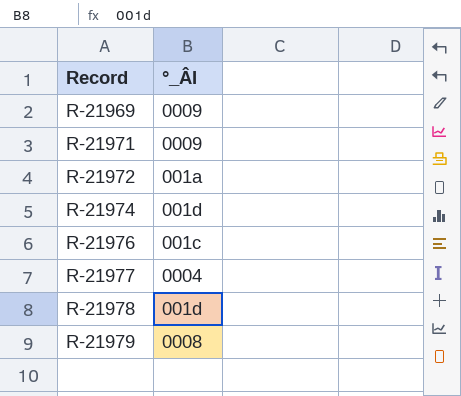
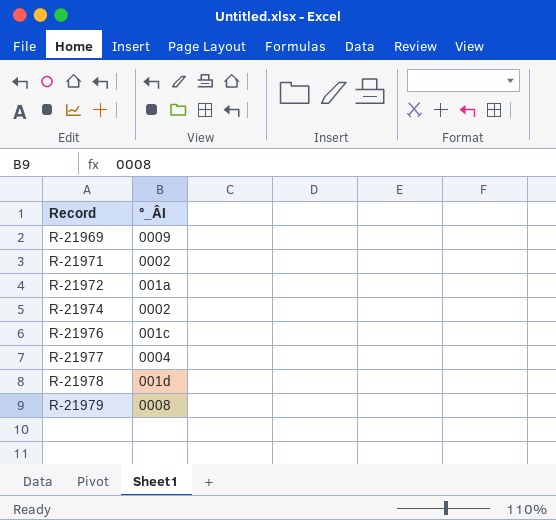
R-21971 | °_ÂI: 0009 -> 0002
R-21974 | °_ÂI: 001d -> 0002

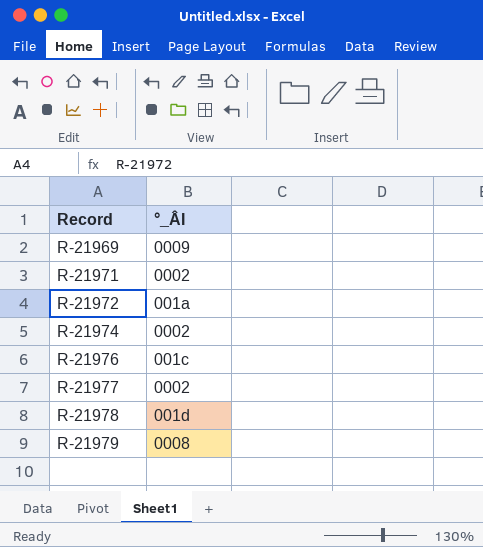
R-21977 | °_ÂI: 0004 -> 0002

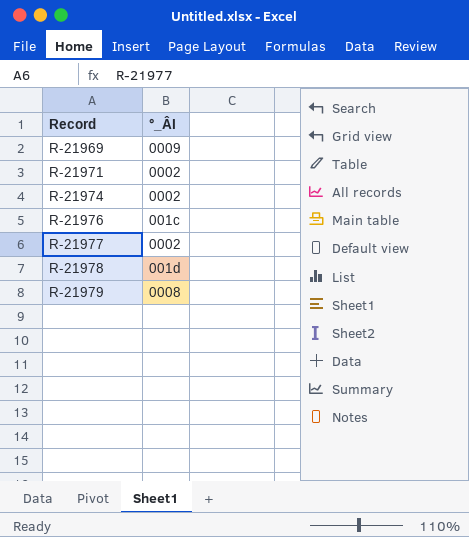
row R-21972: 001a -> none

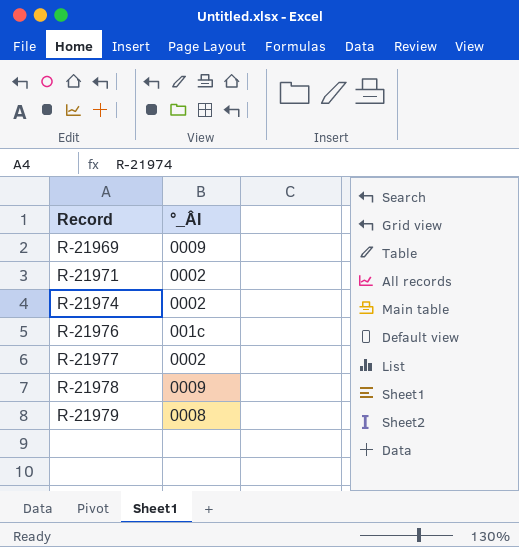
R-21978 | °_ÂI: 001d -> 0009

